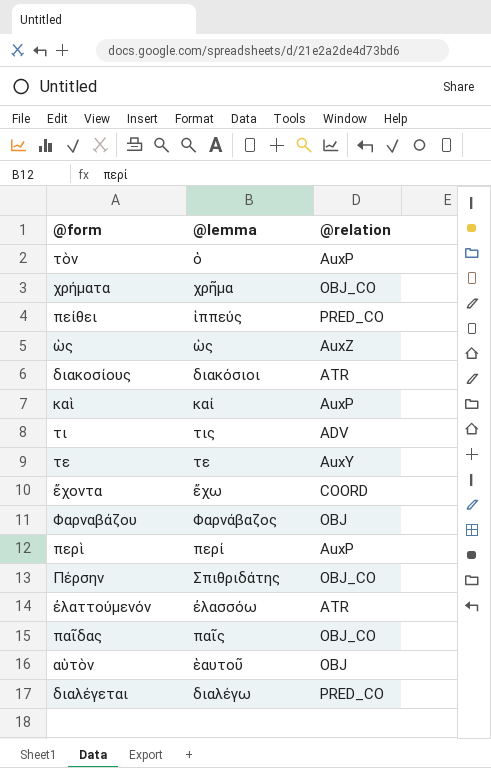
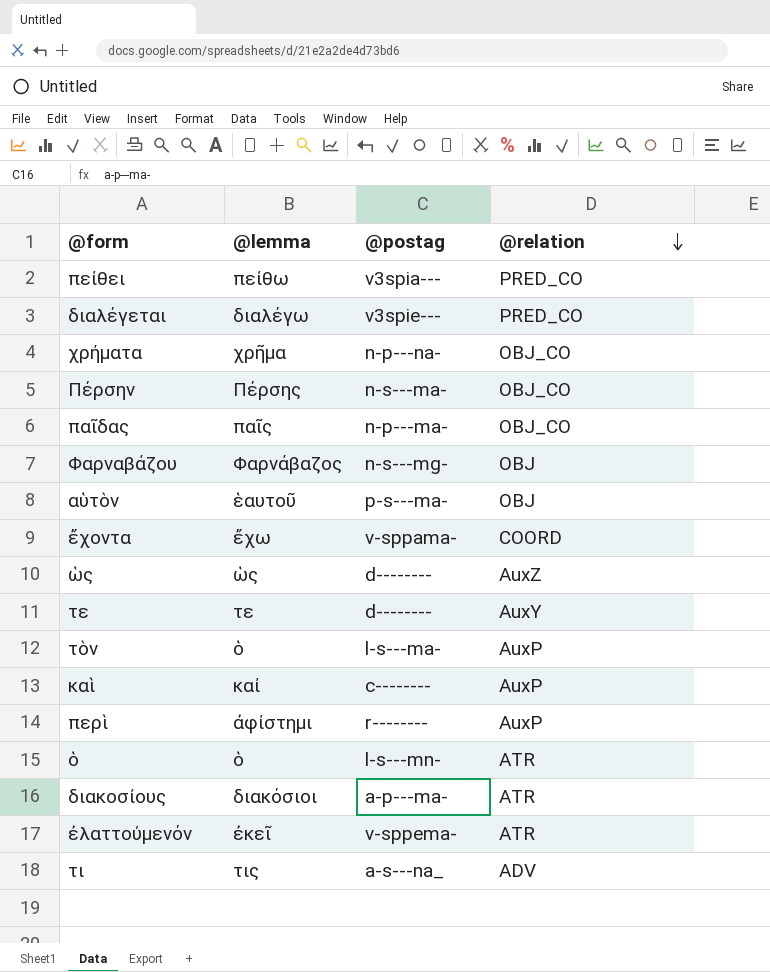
row order: none -> @relation descending
column @postag | position: none -> 3
πείθει | @lemma: ἱππεύς -> πείθω
Πέρσην | @lemma: Σπιθριδάτης -> Πέρσης
περὶ | @lemma: περί -> ἀφίστημι
row ὁ: none -> ὁ | l-s---mn- | ATR
ἐλαττούμενόν | @lemma: ἐλασσόω -> ἐκεῖ

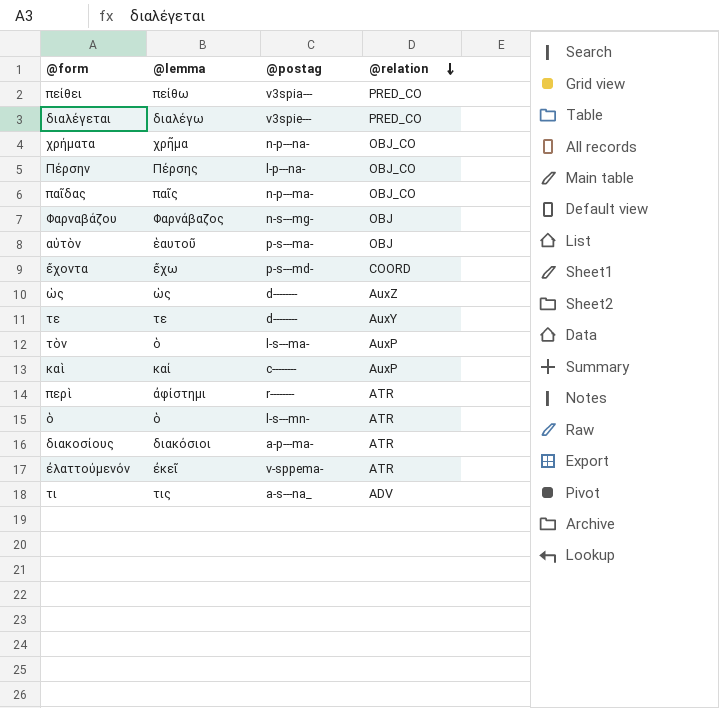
Πέρσην | @postag: n-s---ma- -> l-p---na-
ἔχοντα | @postag: v-sppama- -> p-s---md-
περὶ | @relation: AuxP -> ATR

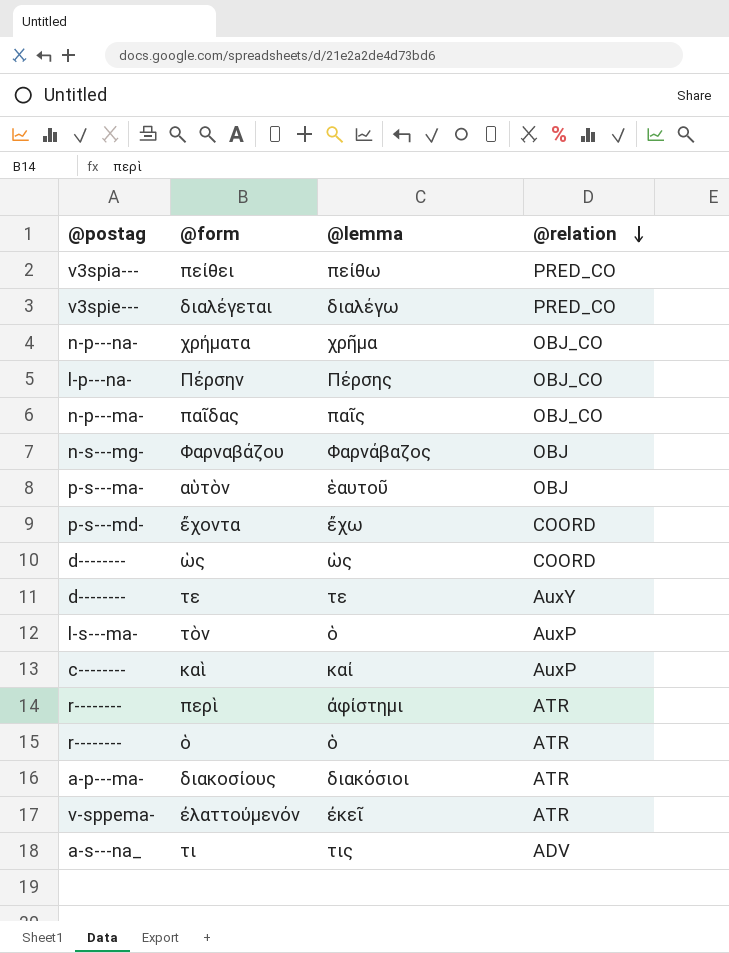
column @postag | position: 3 -> 1
ὡς | @relation: AuxZ -> COORD
ὁ | @postag: l-s---mn- -> r--------

